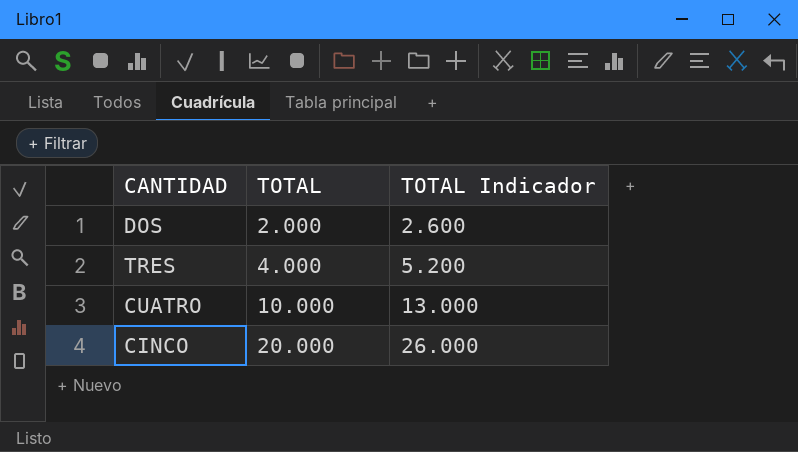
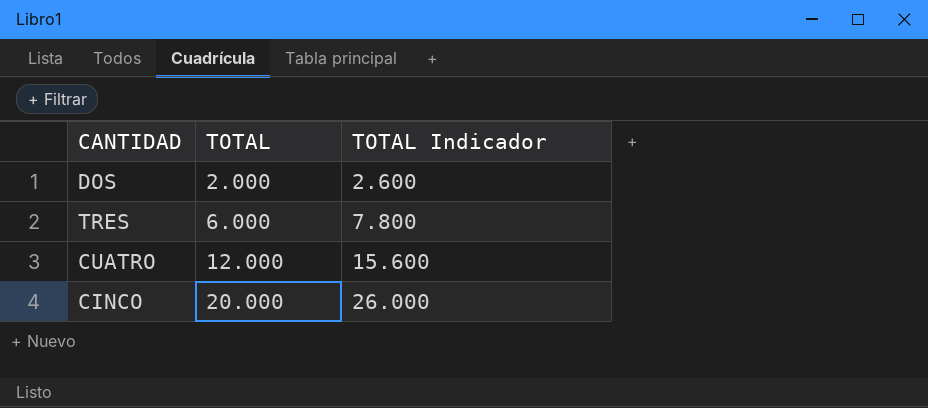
TRES | TOTAL: 4.000 -> 6.000
TRES | TOTAL Indicador: 5.200 -> 7.800
CUATRO | TOTAL: 10.000 -> 12.000
CUATRO | TOTAL Indicador: 13.000 -> 15.600

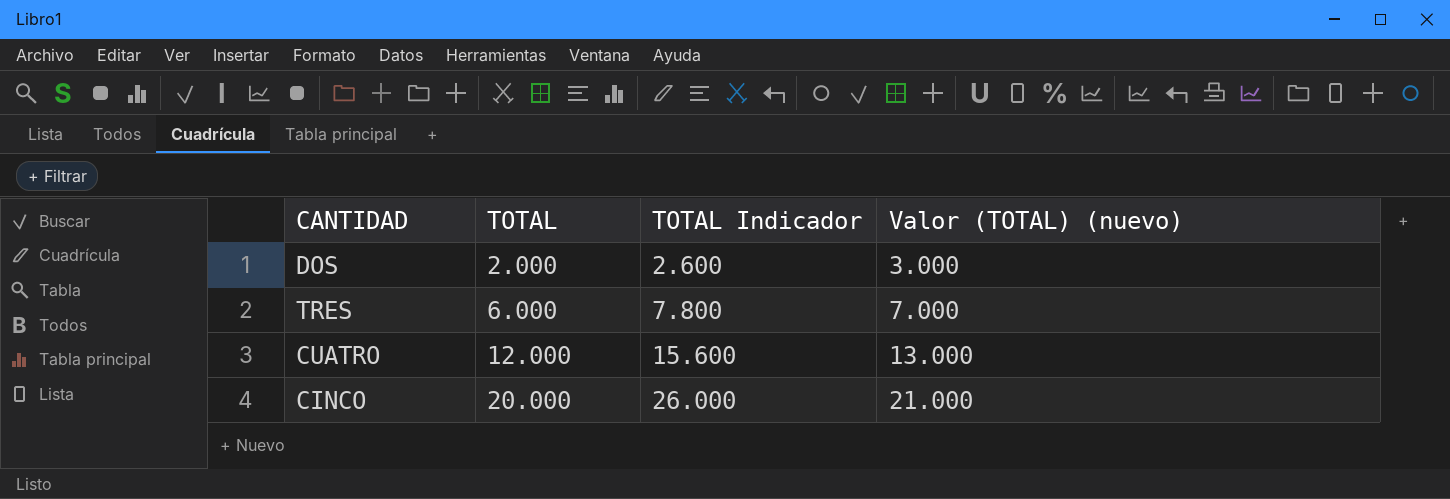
column Valor (TOTAL) (nuevo) | formula: none -> [TOTAL] + 1000

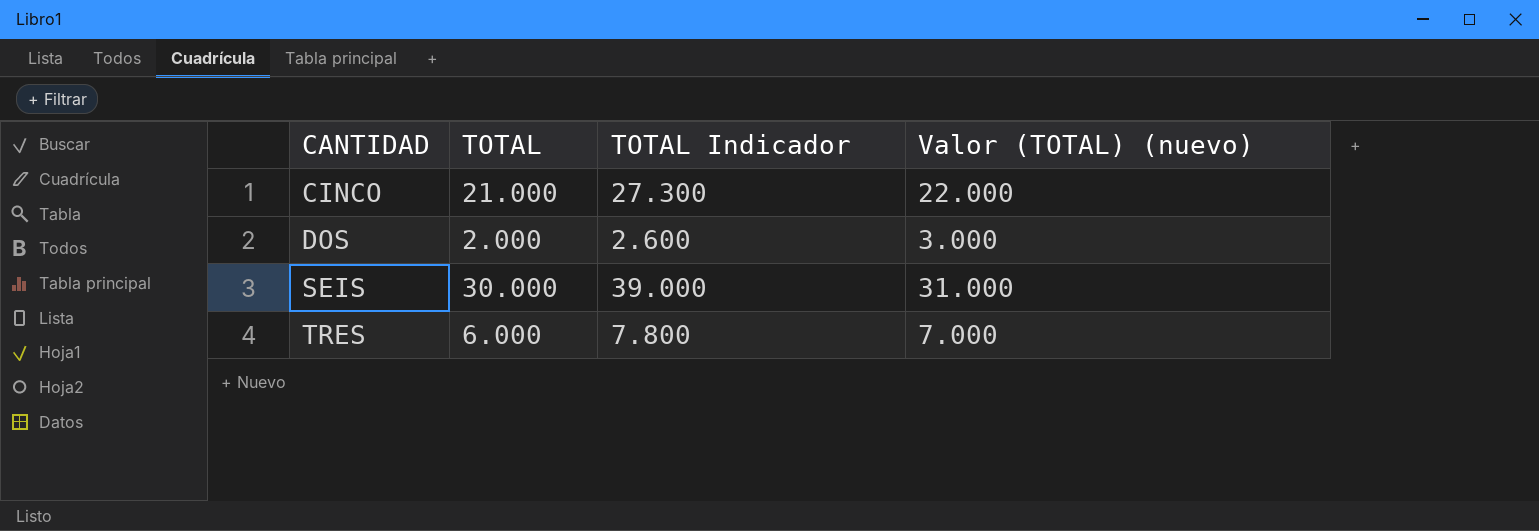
row order: TOTAL ascending -> CANTIDAD ascending
row CUATRO: 12.000 | 15.600 | 13.000 -> none
CINCO | TOTAL: 20.000 -> 21.000
CINCO | TOTAL Indicador: 26.000 -> 27.300
CINCO | Valor (TOTAL) (nuevo): 21.000 -> 22.000
row SEIS: none -> 30.000 | 39.000 | 31.000

